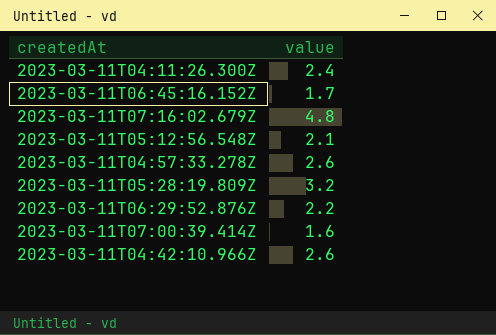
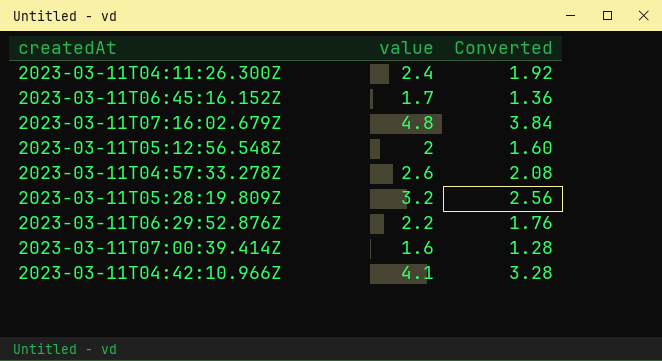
column Converted | formula: none -> [value] * 0.8
2023-03-11T05:12:56.548Z | value: 2.1 -> 2
2023-03-11T04:42:10.966Z | value: 2.6 -> 4.1

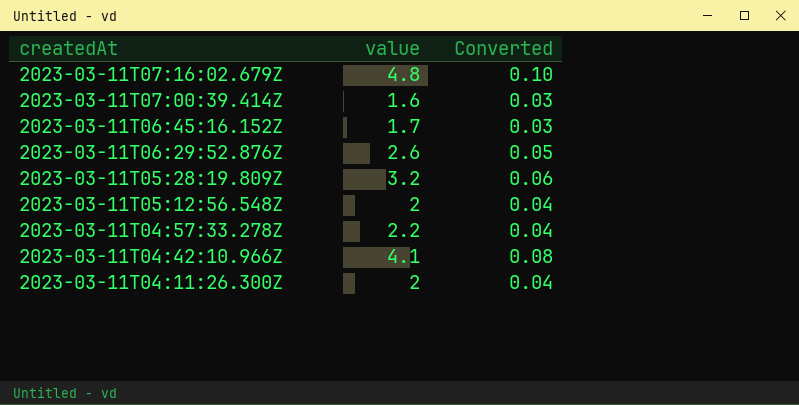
row order: none -> createdAt descending
column Converted | formula: [value] * 0.8 -> [value] * 0.02
2023-03-11T06:29:52.876Z | value: 2.2 -> 2.6
2023-03-11T04:57:33.278Z | value: 2.6 -> 2.2
2023-03-11T04:11:26.300Z | value: 2.4 -> 2

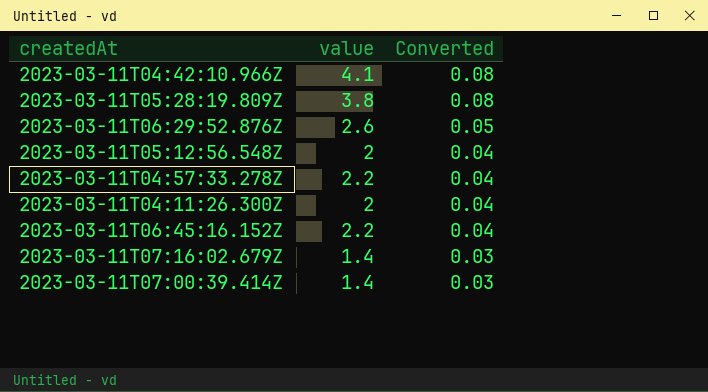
row order: createdAt descending -> Converted descending
2023-03-11T05:28:19.809Z | value: 3.2 -> 3.8
2023-03-11T05:28:19.809Z | Converted: 0.06 -> 0.08
2023-03-11T06:45:16.152Z | value: 1.7 -> 2.2
2023-03-11T06:45:16.152Z | Converted: 0.03 -> 0.04
2023-03-11T07:16:02.679Z | value: 4.8 -> 1.4
2023-03-11T07:16:02.679Z | Converted: 0.10 -> 0.03
2023-03-11T07:00:39.414Z | value: 1.6 -> 1.4

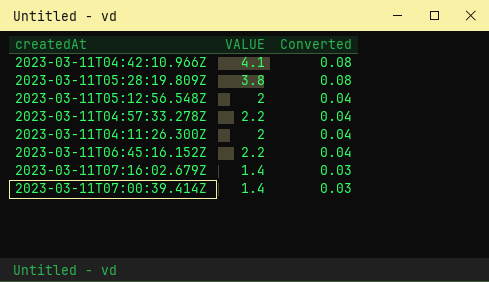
column name: value -> VALUE
row 2023-03-11T06:29:52.876Z: 2.6 | 0.05 -> none

